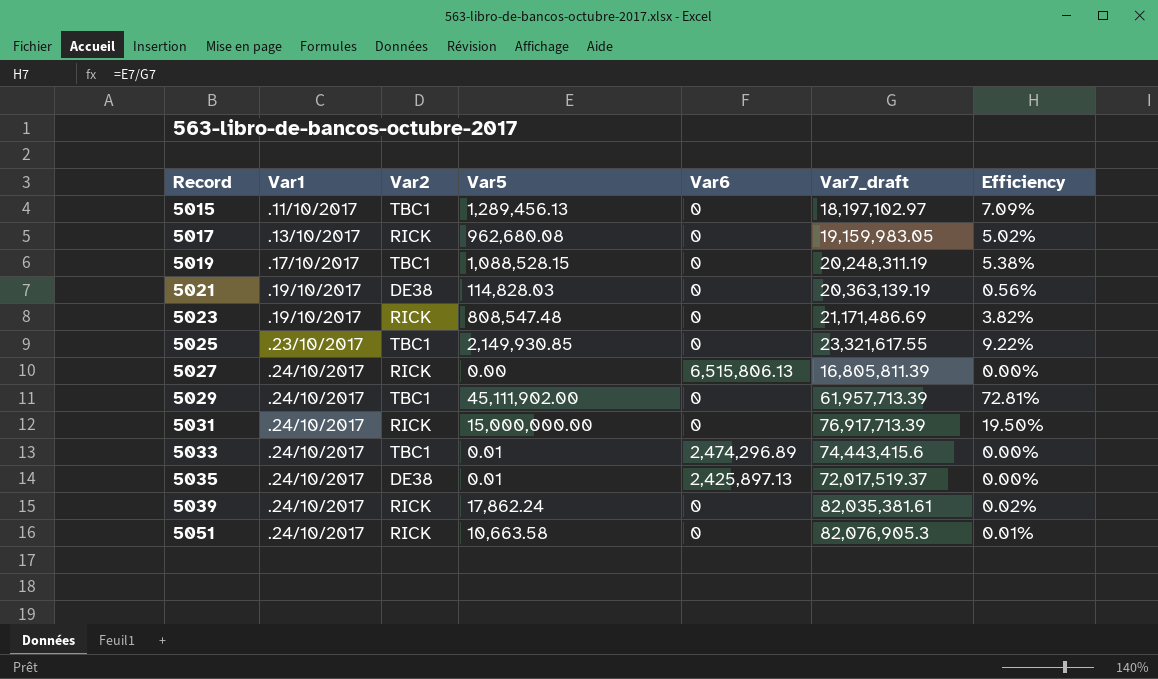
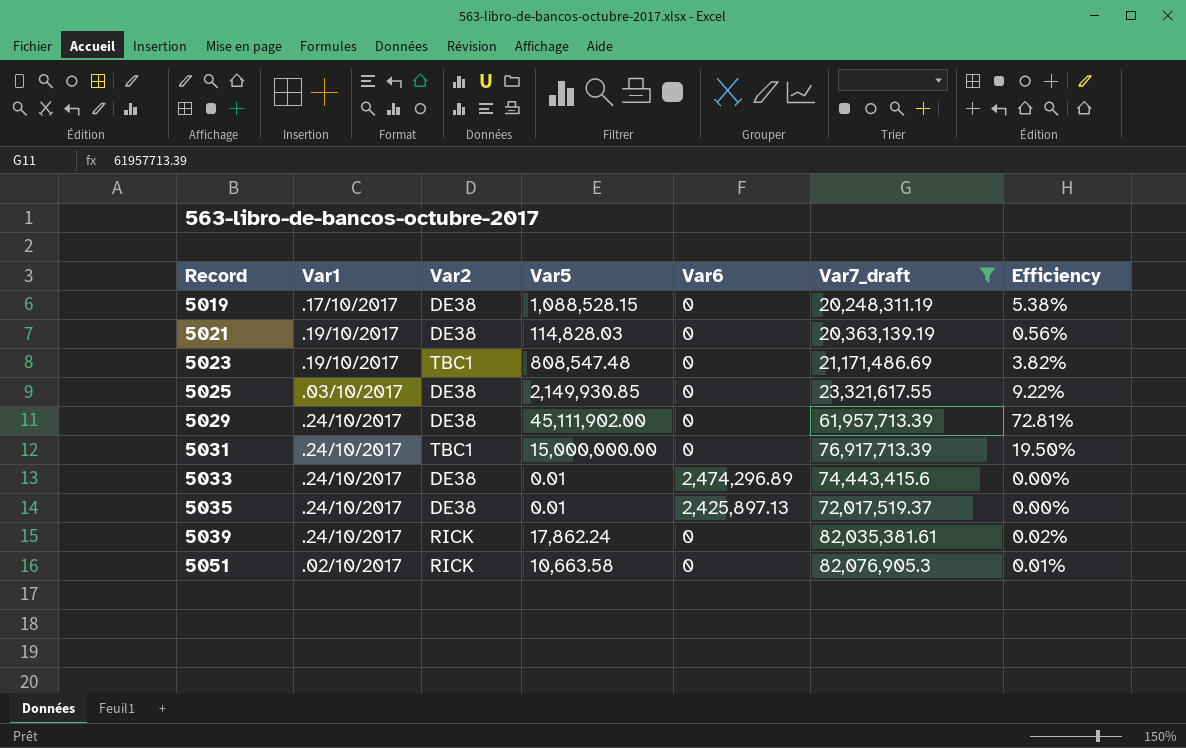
filter: none -> Var7_draft >= 20,248,311.19
5019 | Var2: TBC1 -> DE38
5023 | Var2: RICK -> TBC1
5025 | Var1: .23/10/2017 -> .03/10/2017
5025 | Var2: TBC1 -> DE38
5029 | Var2: TBC1 -> DE38
5031 | Var2: RICK -> TBC1
5033 | Var2: TBC1 -> DE38
5051 | Var1: .24/10/2017 -> .02/10/2017

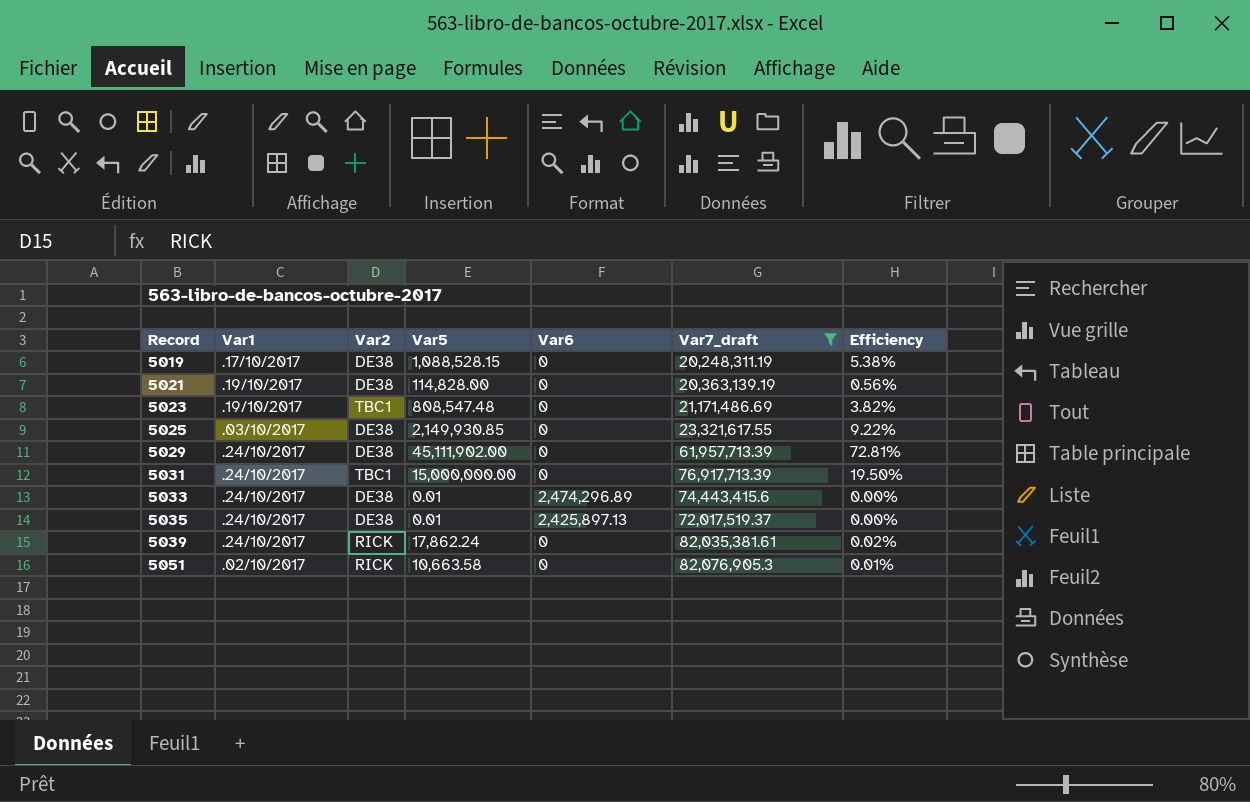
5021 | Var5: 114,828.03 -> 114,828.00

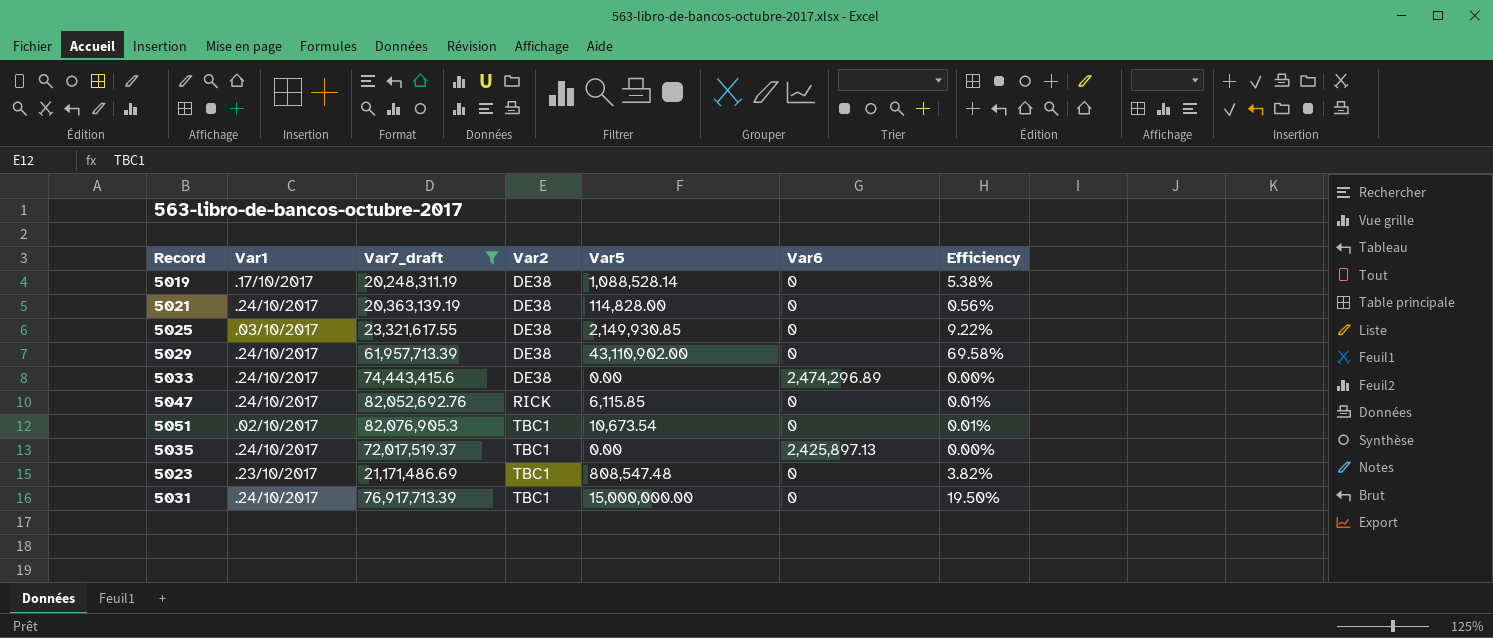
row order: Record ascending -> Var2 ascending
column Var7_draft | position: 6 -> 3
row 5039: .24/10/2017 | RICK | 17,862.24 | 0 | 82,035,381.61 | 0.02% -> none
5019 | Var5: 1,088,528.15 -> 1,088,528.14
5021 | Var1: .19/10/2017 -> .24/10/2017
5029 | Var5: 45,111,902.00 -> 43,110,902.00
5029 | Efficiency: 72.81% -> 69.58%
5033 | Var5: 0.01 -> 0.00
row 5047: none -> .24/10/2017 | 82,052,692.76 | RICK | 6,115.85 | 0 | 0.01%
5051 | Var2: RICK -> TBC1
5051 | Var5: 10,663.58 -> 10,673.54
5035 | Var2: DE38 -> TBC1
5035 | Var5: 0.01 -> 0.00
5023 | Var1: .19/10/2017 -> .23/10/2017

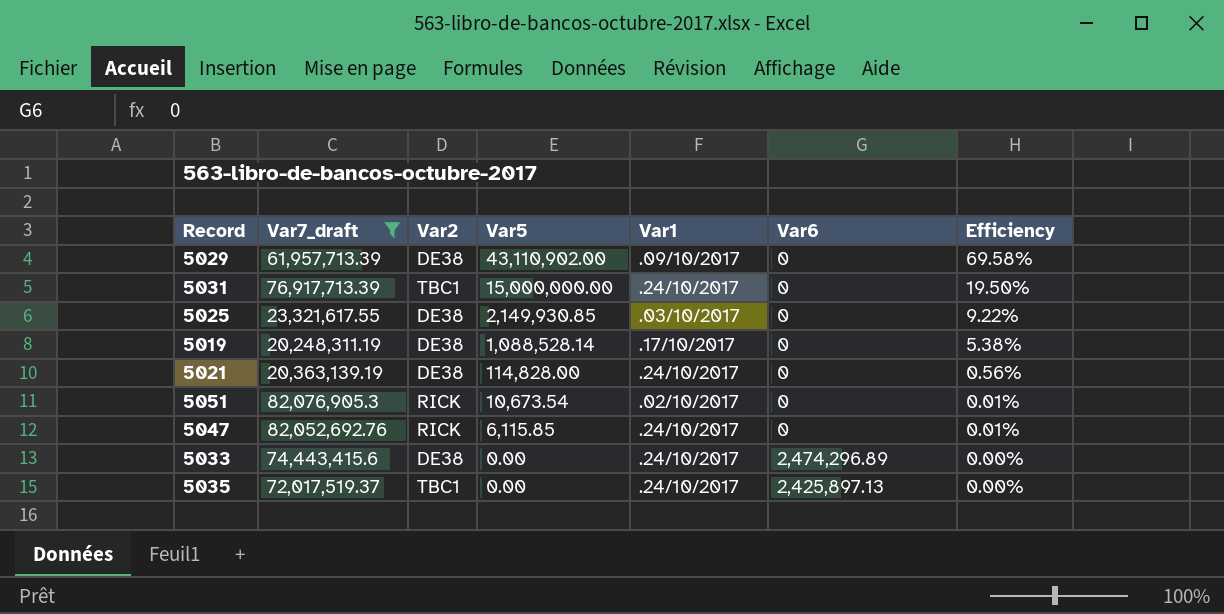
row order: Var2 ascending -> Var5 descending
column Var1 | position: 2 -> 5
row 5023: .23/10/2017 | 21,171,486.69 | TBC1 | 808,547.48 | 0 | 3.82% -> none
5029 | Var1: .24/10/2017 -> .09/10/2017
5051 | Var2: TBC1 -> RICK

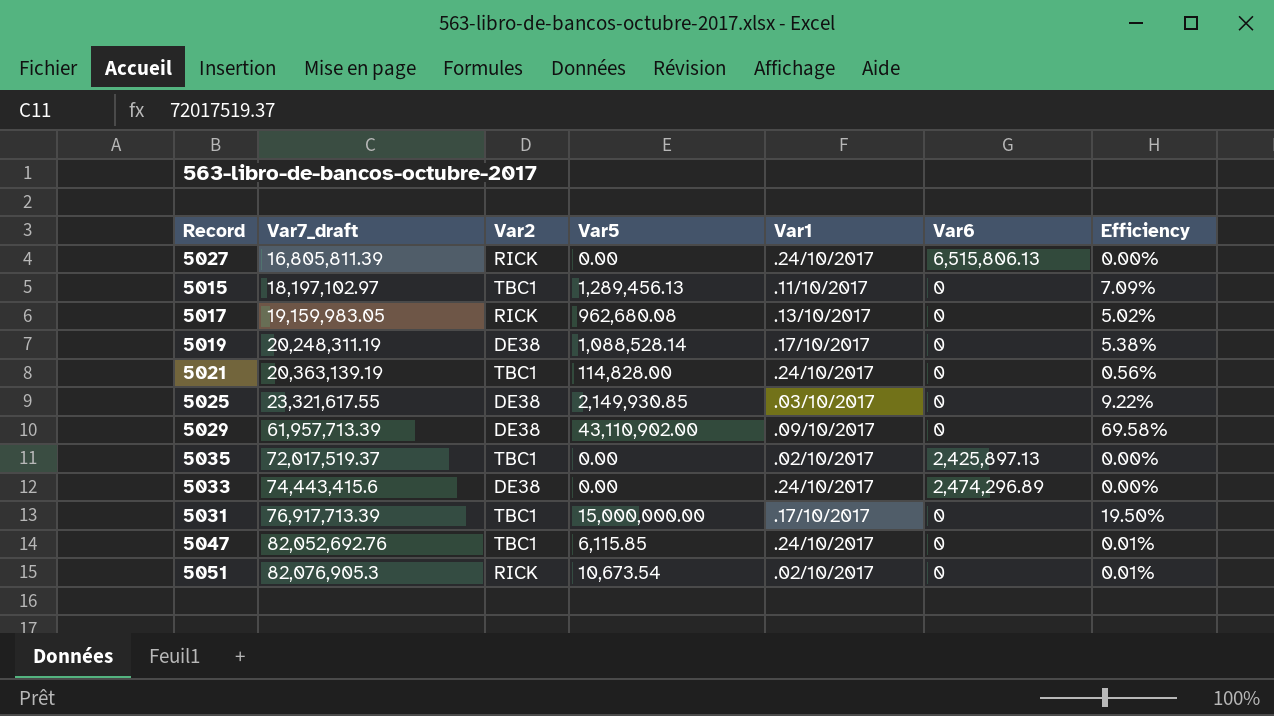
filter: Var7_draft >= 20,248,311.19 -> none
row order: Var5 descending -> Var7_draft ascending
5021 | Var2: DE38 -> TBC1
5035 | Var1: .24/10/2017 -> .02/10/2017
5031 | Var1: .24/10/2017 -> .17/10/2017
5047 | Var2: RICK -> TBC1

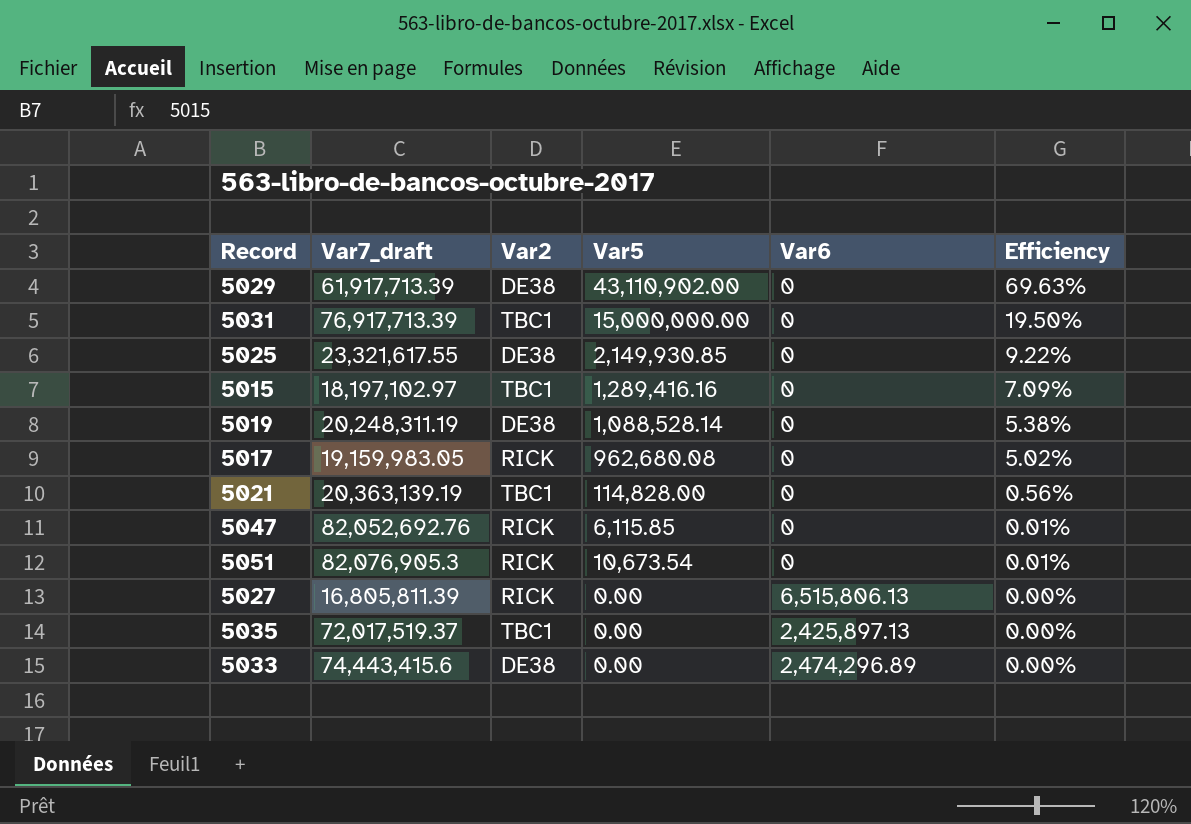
row order: Var7_draft ascending -> Efficiency descending
column Var1 | position: 5 -> none
5029 | Var7_draft: 61,957,713.39 -> 61,917,713.39
5029 | Efficiency: 69.58% -> 69.63%
5015 | Var5: 1,289,456.13 -> 1,289,416.16
5047 | Var2: TBC1 -> RICK

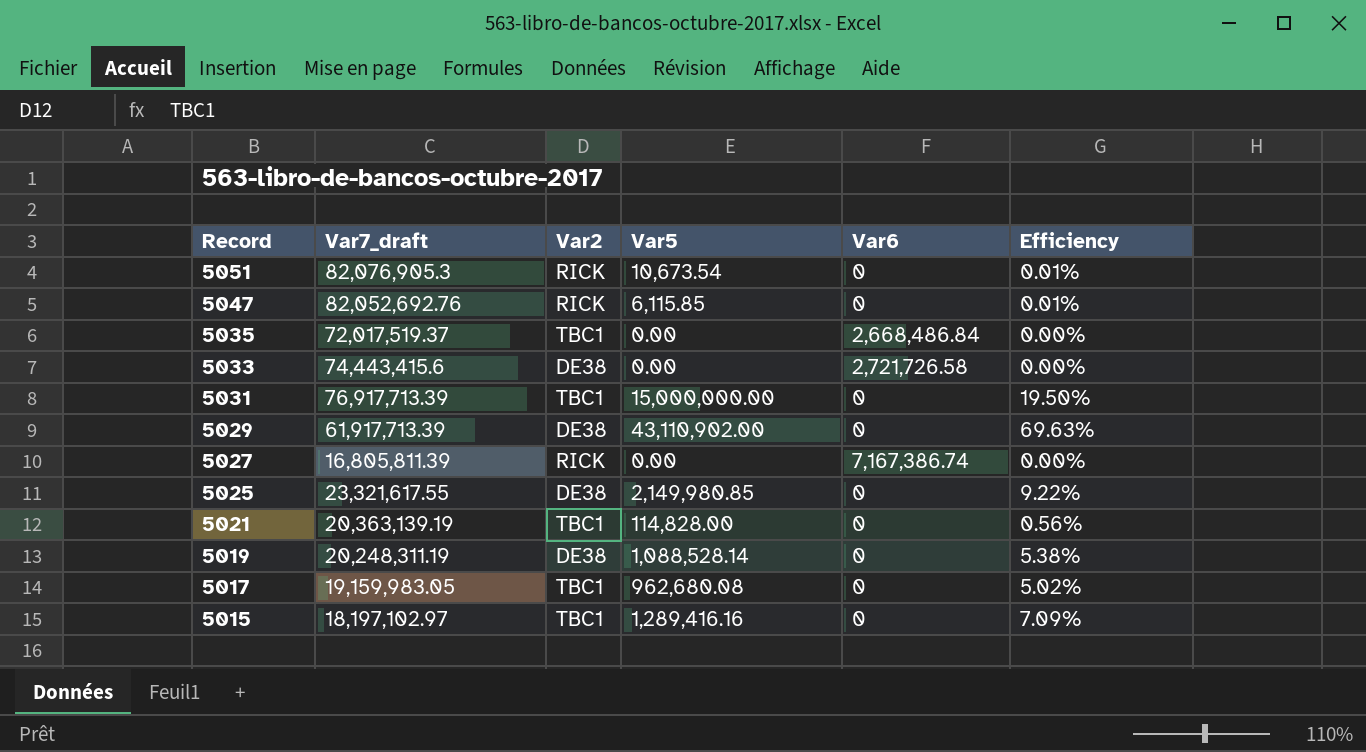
row order: Efficiency descending -> Record descending
5035 | Var6: 2,425,897.13 -> 2,668,486.84
5033 | Var6: 2,474,296.89 -> 2,721,726.58
5027 | Var6: 6,515,806.13 -> 7,167,386.74
5025 | Var5: 2,149,930.85 -> 2,149,980.85
5017 | Var2: RICK -> TBC1

